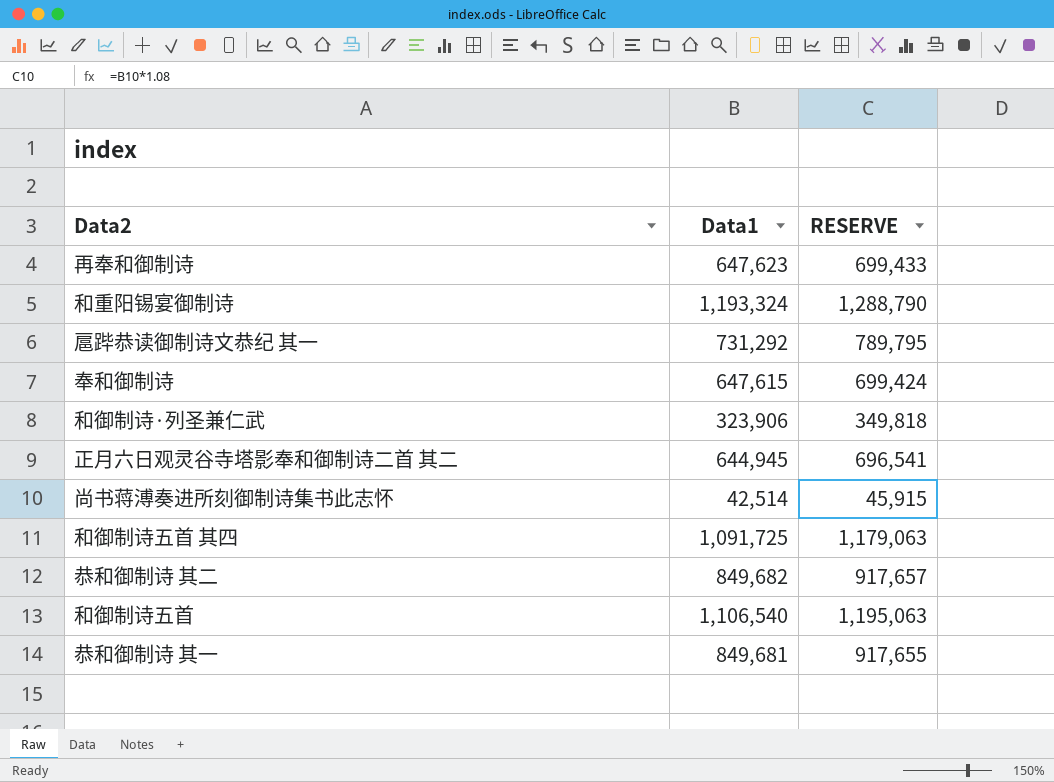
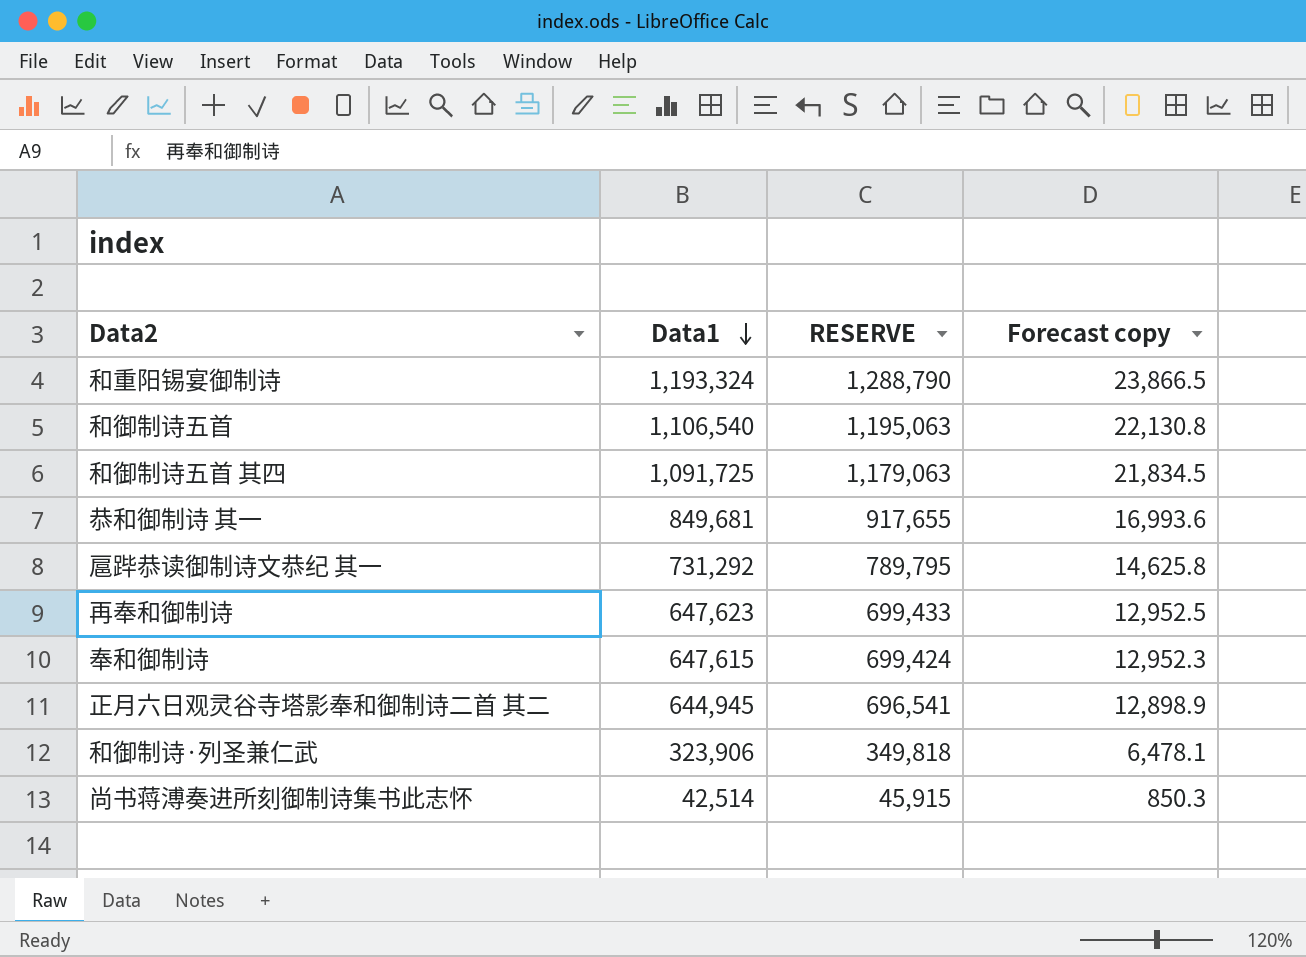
row order: none -> Data1 descending
column Forecast copy | formula: none -> [Data1] * 0.02
row 恭和御制诗 其二: 849,682 | 917,657 -> none

